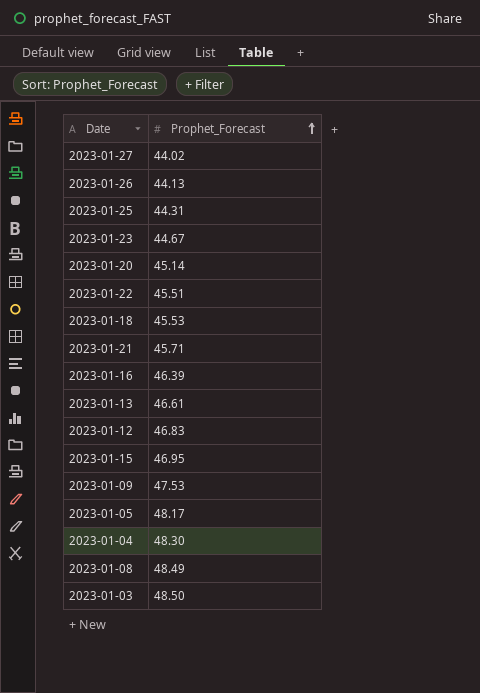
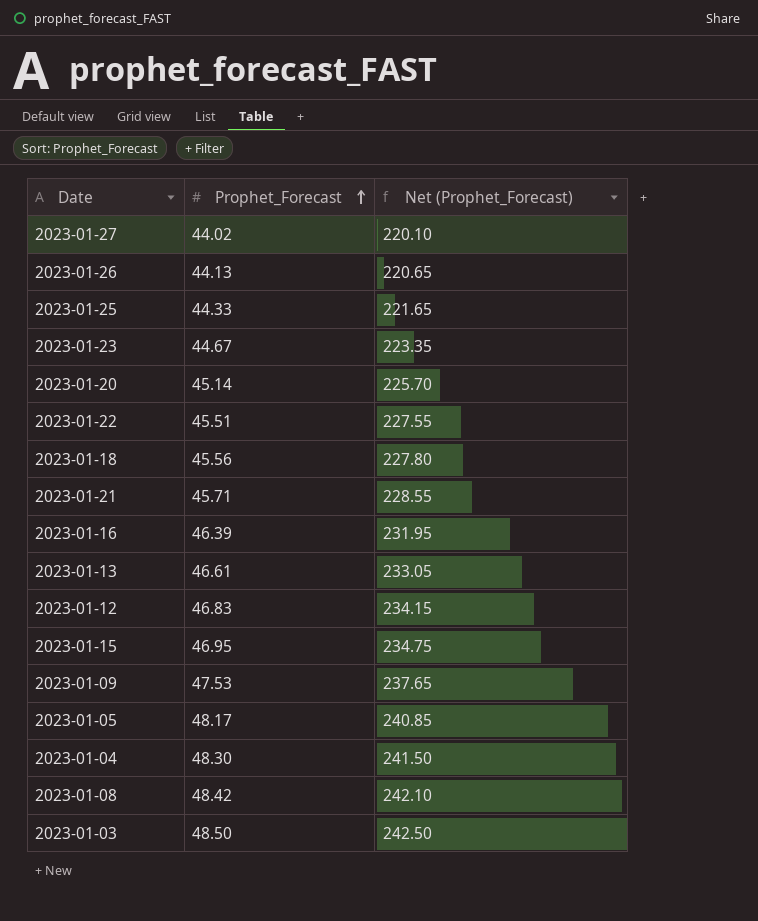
column Net (Prophet_Forecast) | formula: none -> [Prophet_Forecast] * 5
2023-01-25 | Prophet_Forecast: 44.31 -> 44.33
2023-01-18 | Prophet_Forecast: 45.53 -> 45.56
2023-01-08 | Prophet_Forecast: 48.49 -> 48.42

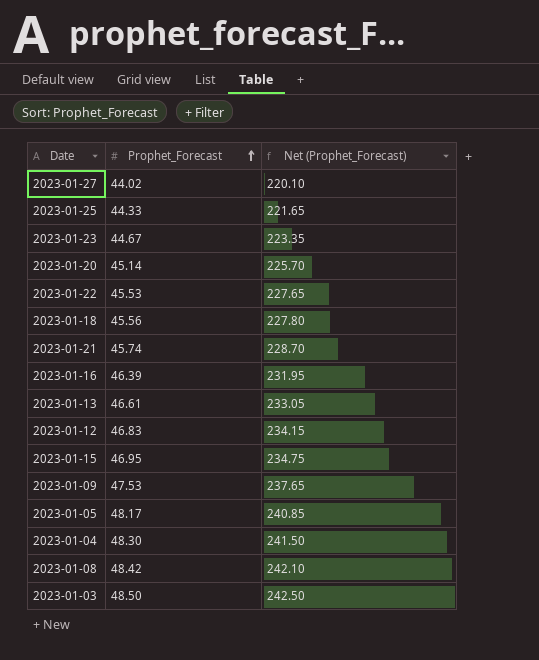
row 2023-01-26: 44.13 | 220.65 -> none
2023-01-22 | Prophet_Forecast: 45.51 -> 45.53
2023-01-22 | Net (Prophet_Forecast): 227.55 -> 227.65
2023-01-21 | Prophet_Forecast: 45.71 -> 45.74
2023-01-21 | Net (Prophet_Forecast): 228.55 -> 228.70

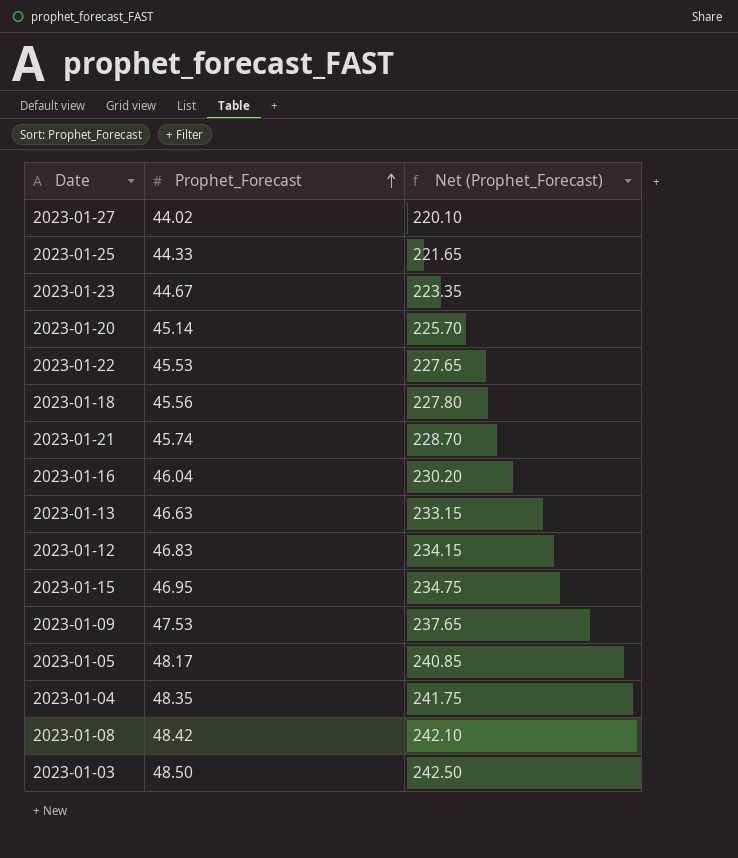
2023-01-16 | Prophet_Forecast: 46.39 -> 46.04
2023-01-16 | Net (Prophet_Forecast): 231.95 -> 230.20
2023-01-13 | Prophet_Forecast: 46.61 -> 46.63
2023-01-13 | Net (Prophet_Forecast): 233.05 -> 233.15
2023-01-04 | Prophet_Forecast: 48.30 -> 48.35
2023-01-04 | Net (Prophet_Forecast): 241.50 -> 241.75

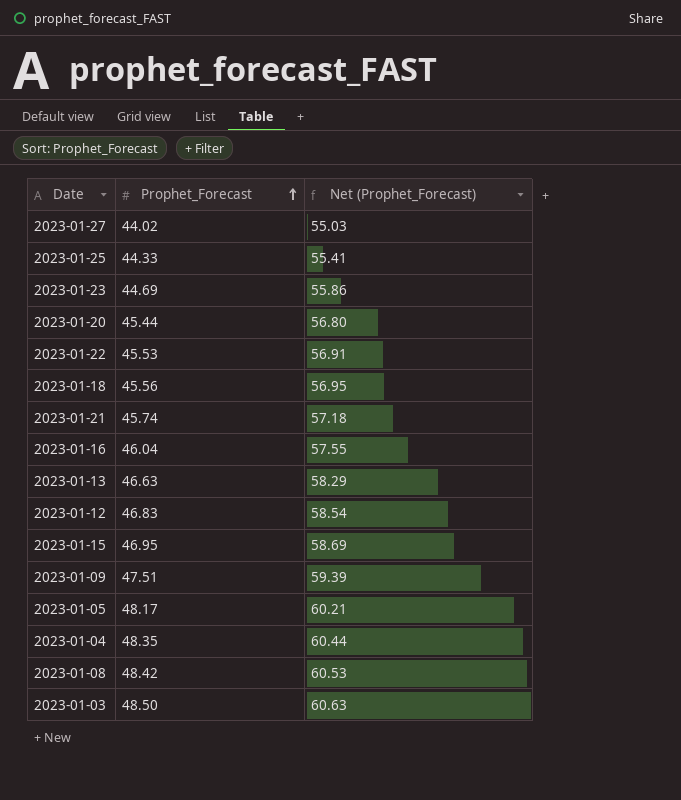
column Net (Prophet_Forecast) | formula: [Prophet_Forecast] * 5 -> [Prophet_Forecast] * 1.25
2023-01-23 | Prophet_Forecast: 44.67 -> 44.69
2023-01-20 | Prophet_Forecast: 45.14 -> 45.44
2023-01-09 | Prophet_Forecast: 47.53 -> 47.51

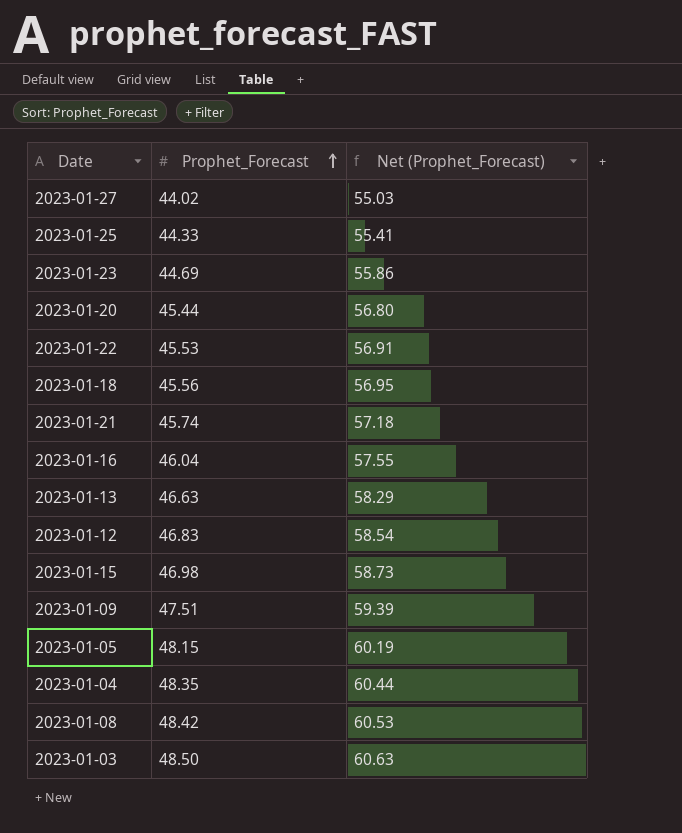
2023-01-15 | Prophet_Forecast: 46.95 -> 46.98
2023-01-15 | Net (Prophet_Forecast): 58.69 -> 58.73
2023-01-05 | Prophet_Forecast: 48.17 -> 48.15
2023-01-05 | Net (Prophet_Forecast): 60.21 -> 60.19

